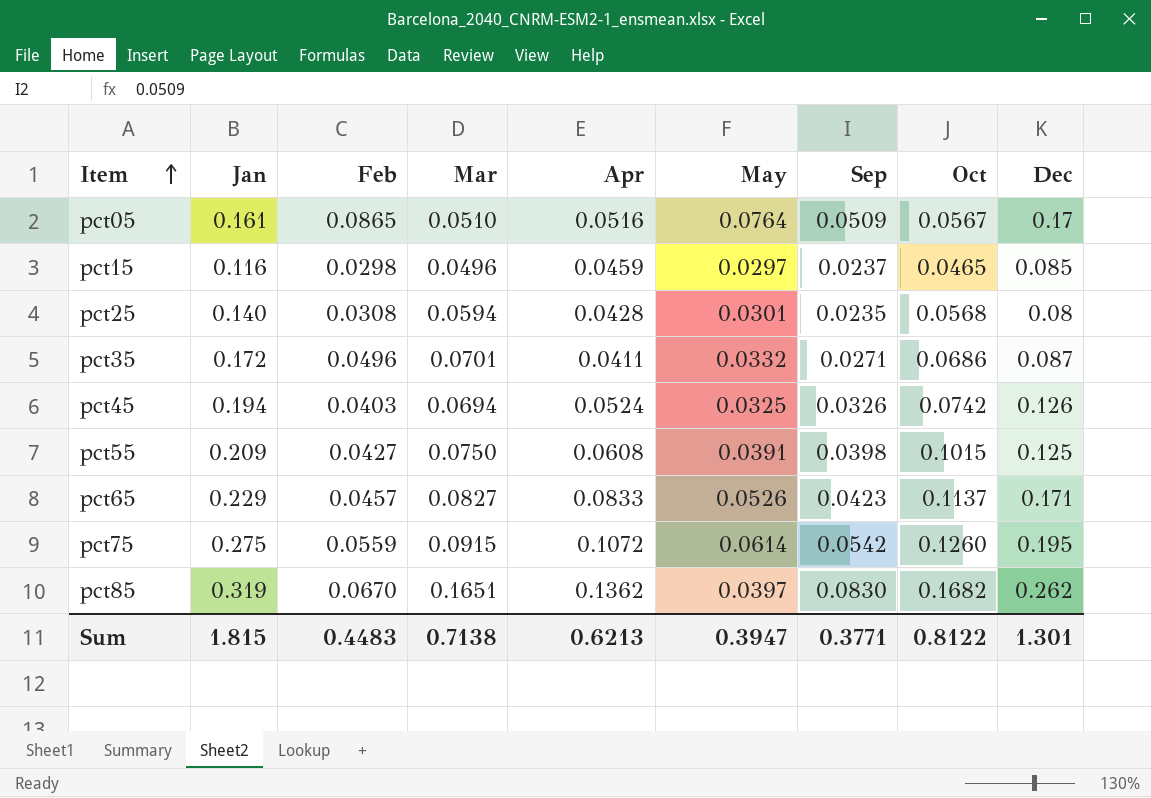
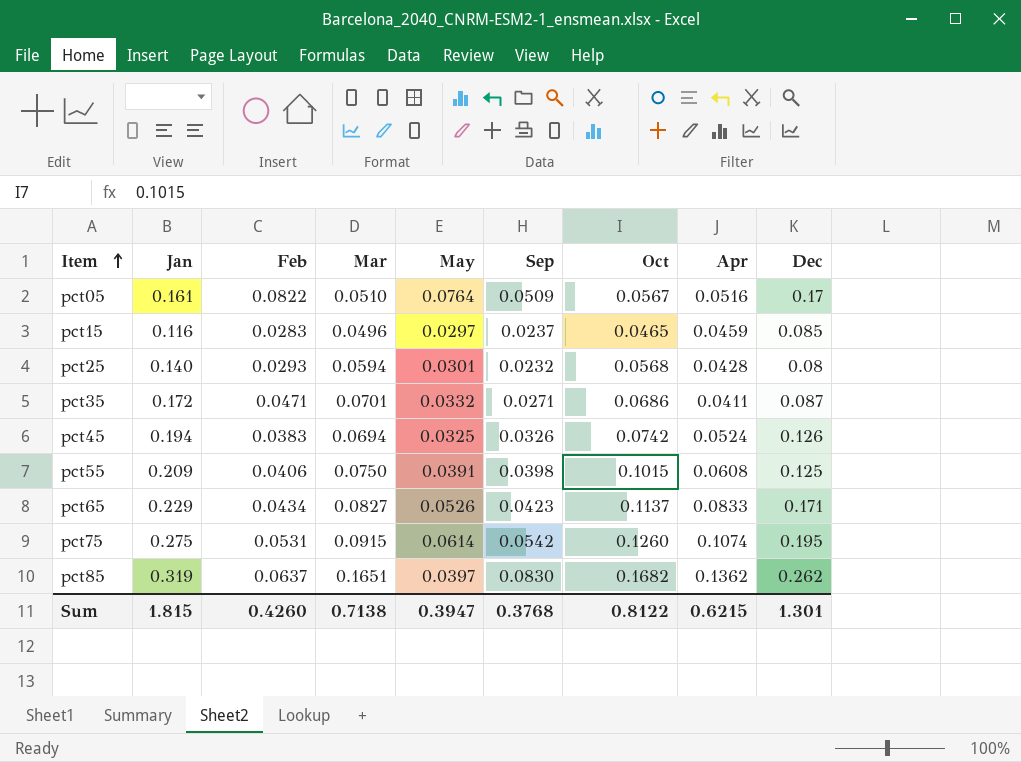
column Apr | position: 5 -> 8
pct05 | Feb: 0.0865 -> 0.0822
pct15 | Feb: 0.0298 -> 0.0283
pct25 | Feb: 0.0308 -> 0.0293
pct25 | Sep: 0.0235 -> 0.0232
pct35 | Feb: 0.0496 -> 0.0471
pct45 | Feb: 0.0403 -> 0.0383
pct55 | Feb: 0.0427 -> 0.0406
pct65 | Feb: 0.0457 -> 0.0434
pct75 | Feb: 0.0559 -> 0.0531
pct75 | Apr: 0.1072 -> 0.1074
pct85 | Feb: 0.0670 -> 0.0637
Sum | Feb: 0.4483 -> 0.4260
Sum | Sep: 0.3771 -> 0.3768
Sum | Apr: 0.6213 -> 0.6215

